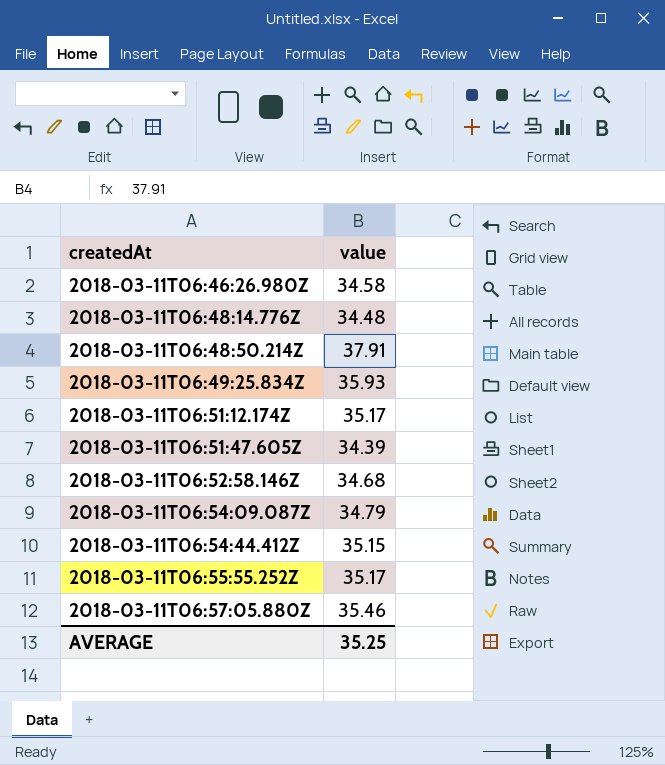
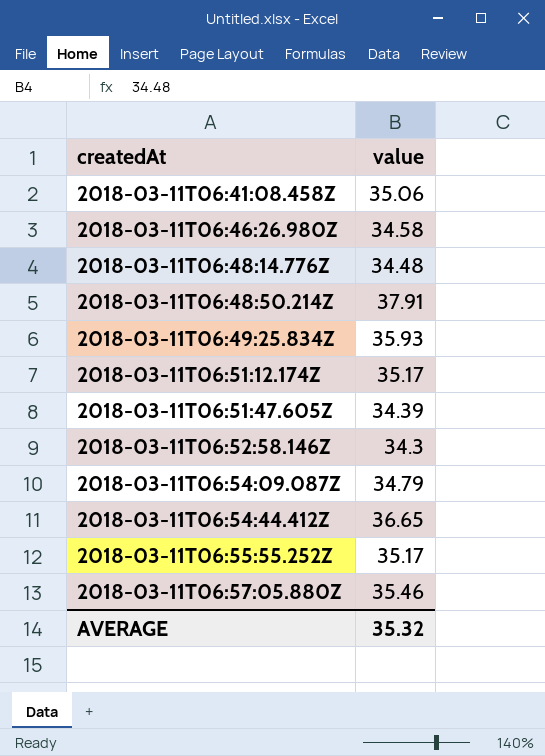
row 2018-03-11T06:41:08.458Z: none -> 35.06
2018-03-11T06:52:58.146Z | value: 34.68 -> 34.3
2018-03-11T06:54:44.412Z | value: 35.15 -> 36.65
AVERAGE | value: 35.25 -> 35.32

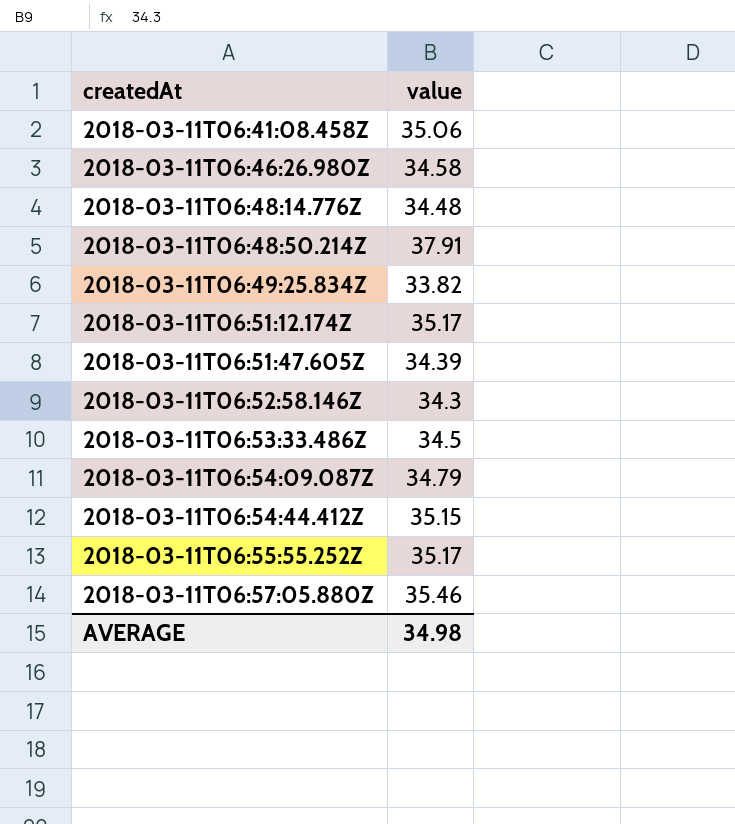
2018-03-11T06:49:25.834Z | value: 35.93 -> 33.82
row 2018-03-11T06:53:33.486Z: none -> 34.5
2018-03-11T06:54:44.412Z | value: 36.65 -> 35.15
AVERAGE | value: 35.32 -> 34.98

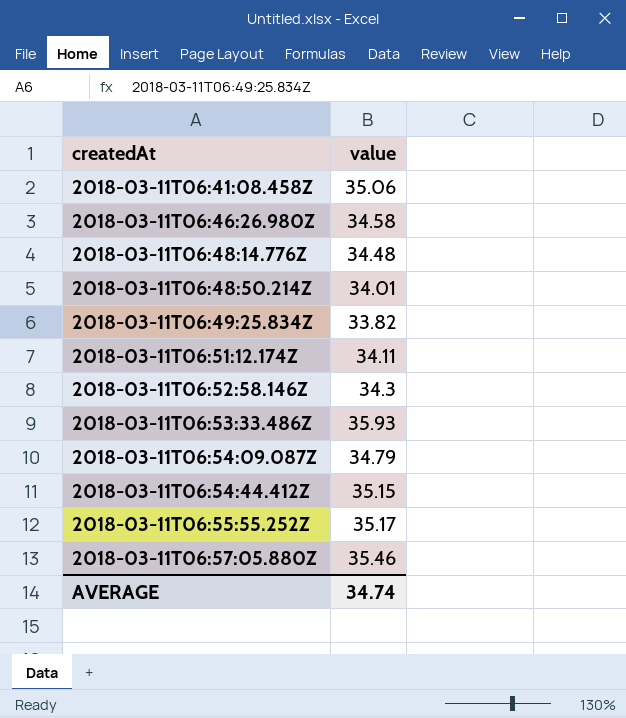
row 2018-03-11T06:51:47.605Z: 34.39 -> none
2018-03-11T06:48:50.214Z | value: 37.91 -> 34.01
2018-03-11T06:51:12.174Z | value: 35.17 -> 34.11
2018-03-11T06:53:33.486Z | value: 34.5 -> 35.93
AVERAGE | value: 34.98 -> 34.74

